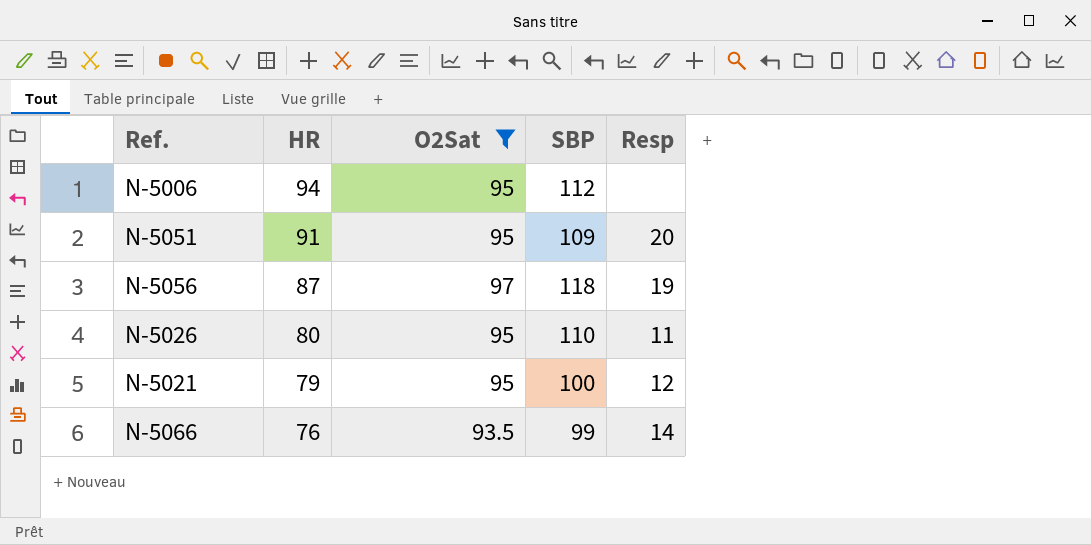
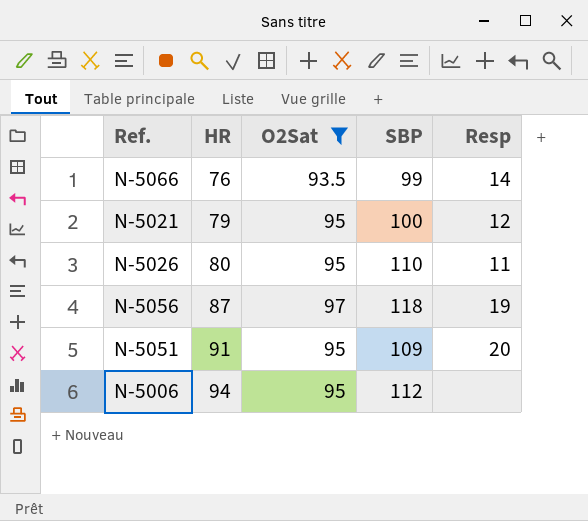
row order: HR descending -> HR ascending

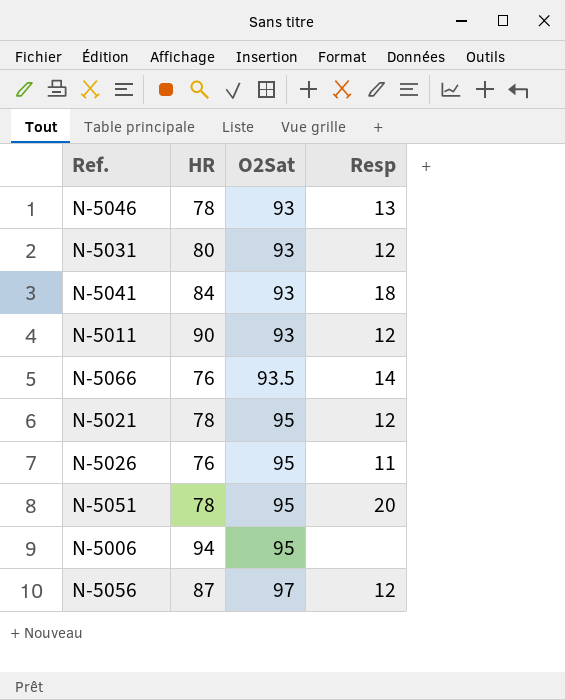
filter: O2Sat != 93 -> none
row order: HR ascending -> O2Sat ascending
column SBP | position: 4 -> none
N-5021 | HR: 79 -> 78
N-5026 | HR: 80 -> 76
N-5051 | HR: 91 -> 78
N-5056 | Resp: 19 -> 12

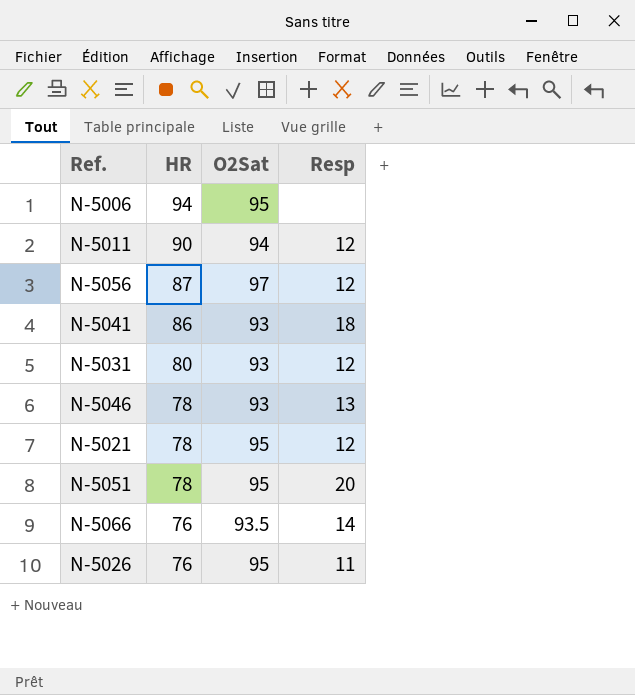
row order: O2Sat ascending -> HR descending
N-5011 | O2Sat: 93 -> 94
N-5041 | HR: 84 -> 86

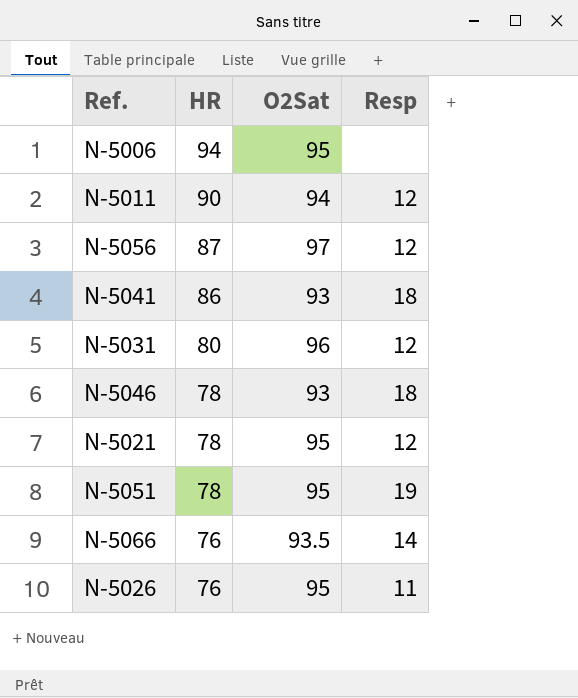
N-5031 | O2Sat: 93 -> 96
N-5046 | Resp: 13 -> 18
N-5051 | Resp: 20 -> 19

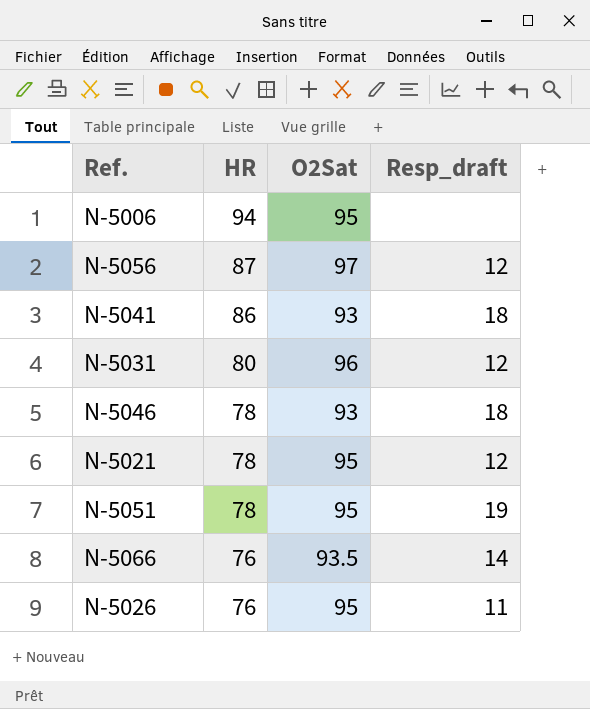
column name: Resp -> Resp_draft
row N-5011: 90 | 94 | 12 -> none

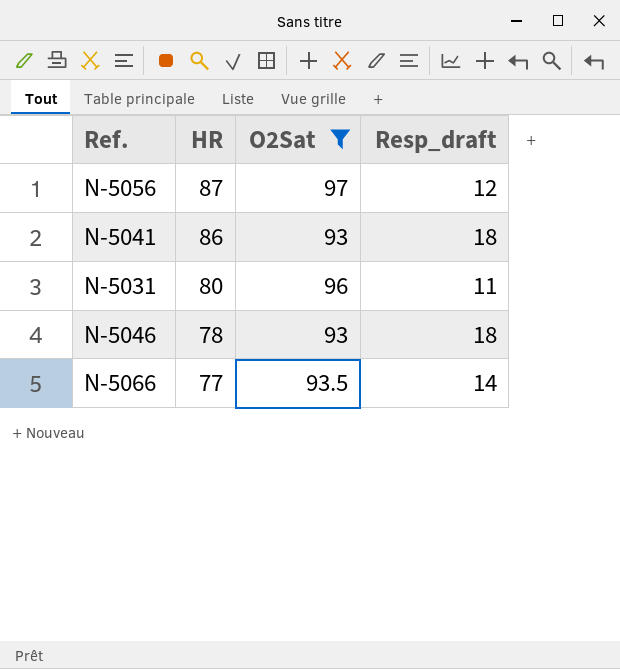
filter: none -> O2Sat != 95
N-5031 | Resp_draft: 12 -> 11
N-5066 | HR: 76 -> 77

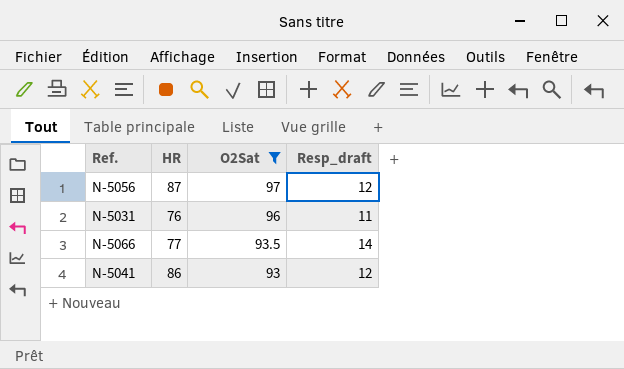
row order: HR descending -> O2Sat descending
row N-5046: 78 | 93 | 18 -> none
N-5031 | HR: 80 -> 76
N-5041 | Resp_draft: 18 -> 12

